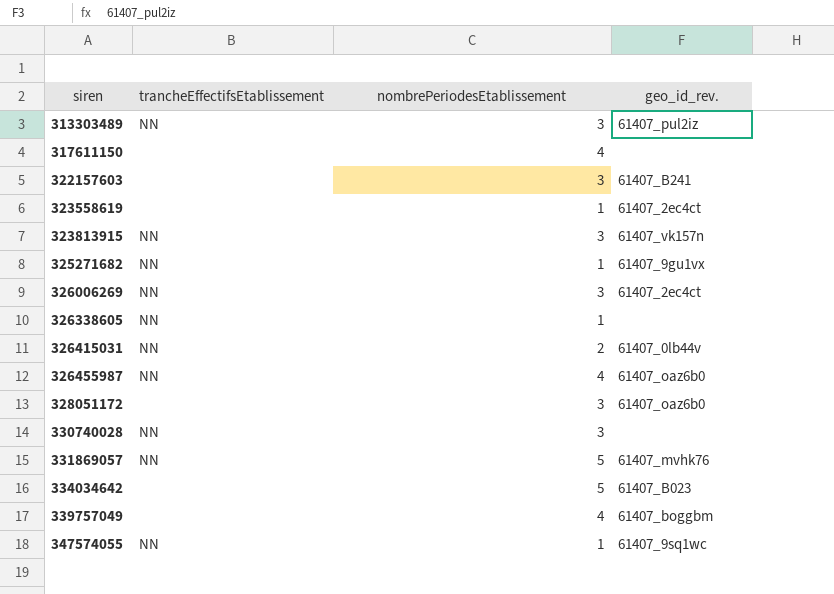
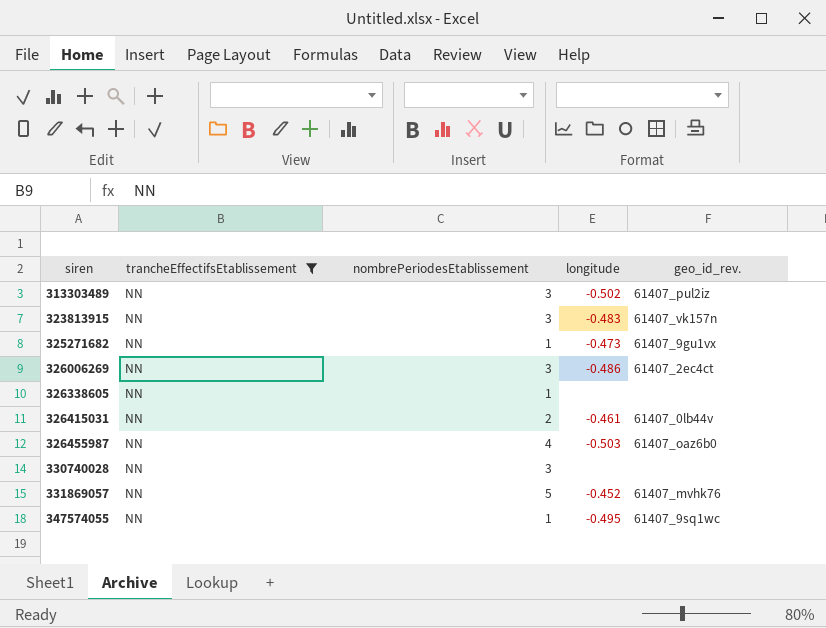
filter: none -> trancheEffectifsEtablissement = NN
column longitude | position: none -> 4

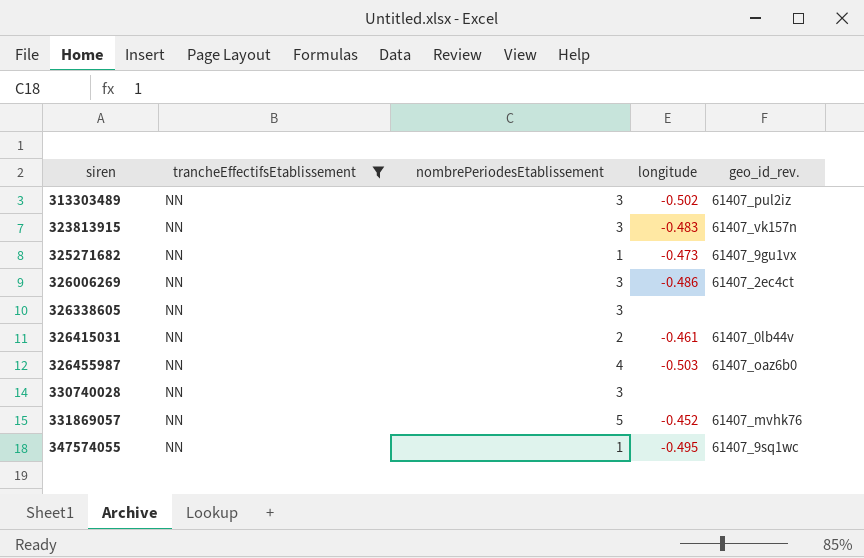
326338605 | nombrePeriodesEtablissement: 1 -> 3

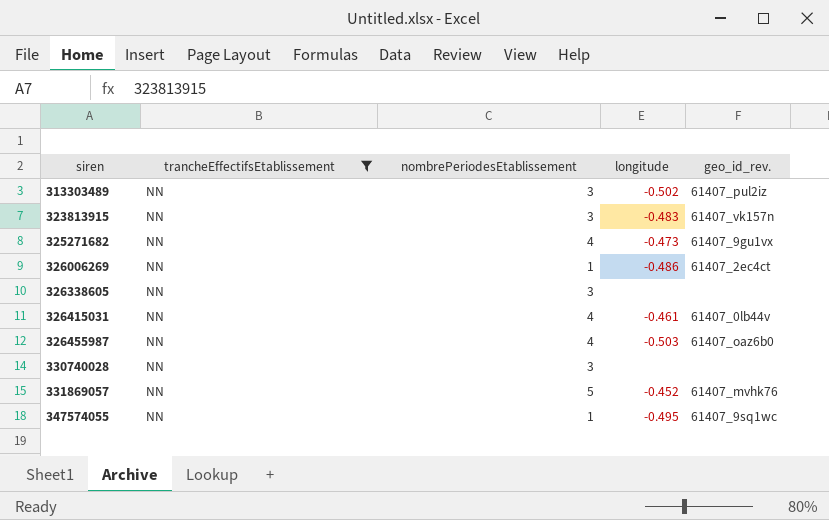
325271682 | nombrePeriodesEtablissement: 1 -> 4
326006269 | nombrePeriodesEtablissement: 3 -> 1
326415031 | nombrePeriodesEtablissement: 2 -> 4

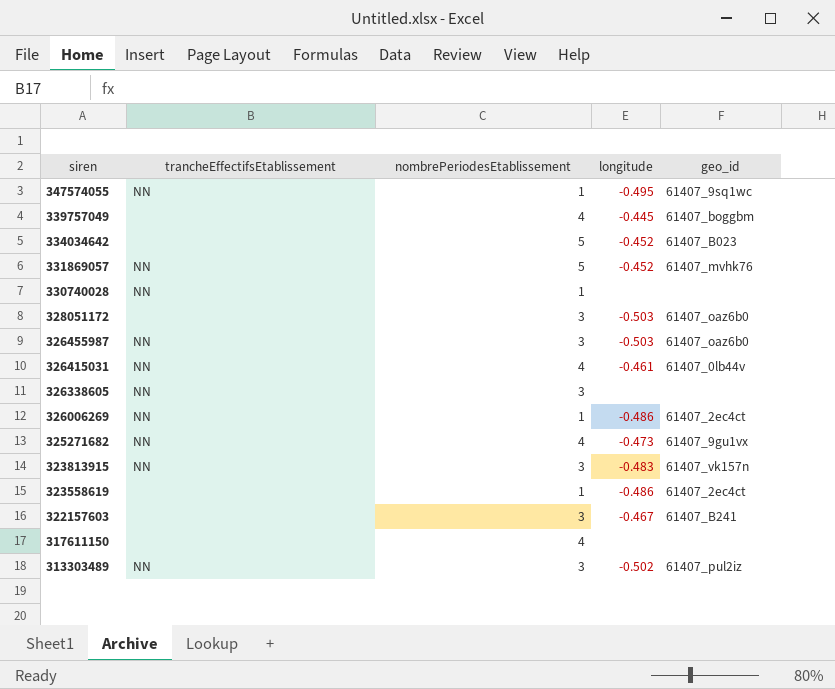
filter: trancheEffectifsEtablissement = NN -> none
row order: siren ascending -> siren descending
column name: geo_id_rev. -> geo_id
330740028 | nombrePeriodesEtablissement: 3 -> 1
326455987 | nombrePeriodesEtablissement: 4 -> 3

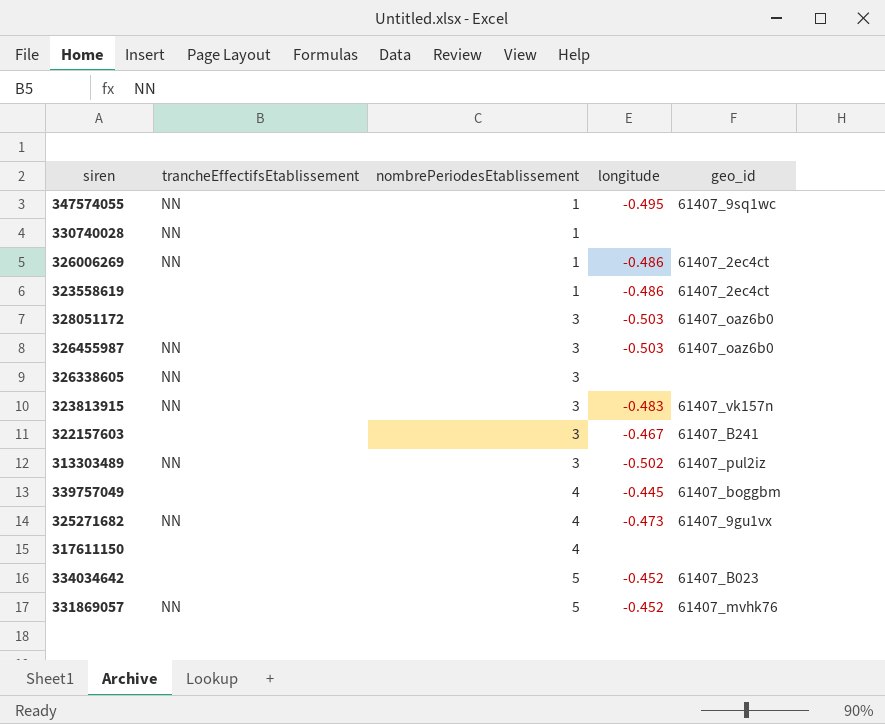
row order: siren descending -> nombrePeriodesEtablissement ascending
row 326415031: NN | 4 | -0.461 | 61407_0lb44v -> none

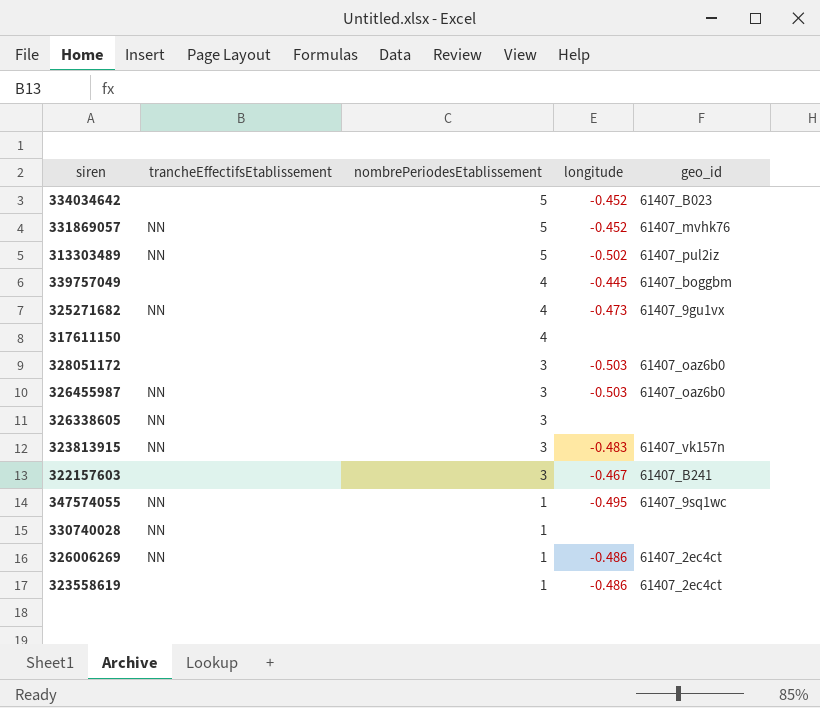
row order: nombrePeriodesEtablissement ascending -> nombrePeriodesEtablissement descending
313303489 | nombrePeriodesEtablissement: 3 -> 5

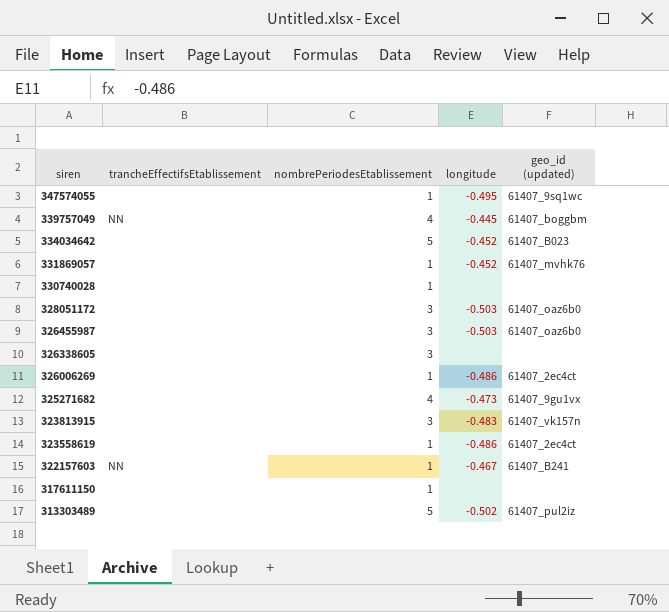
row order: nombrePeriodesEtablissement descending -> siren descending
column name: geo_id -> geo_id (updated)
347574055 | trancheEffectifsEtablissement: NN -> none
339757049 | trancheEffectifsEtablissement: none -> NN
331869057 | trancheEffectifsEtablissement: NN -> none
331869057 | nombrePeriodesEtablissement: 5 -> 1
330740028 | trancheEffectifsEtablissement: NN -> none
326455987 | trancheEffectifsEtablissement: NN -> none
326338605 | trancheEffectifsEtablissement: NN -> none
326006269 | trancheEffectifsEtablissement: NN -> none
325271682 | trancheEffectifsEtablissement: NN -> none
323813915 | trancheEffectifsEtablissement: NN -> none
322157603 | trancheEffectifsEtablissement: none -> NN
322157603 | nombrePeriodesEtablissement: 3 -> 1
317611150 | nombrePeriodesEtablissement: 4 -> 1
313303489 | trancheEffectifsEtablissement: NN -> none

